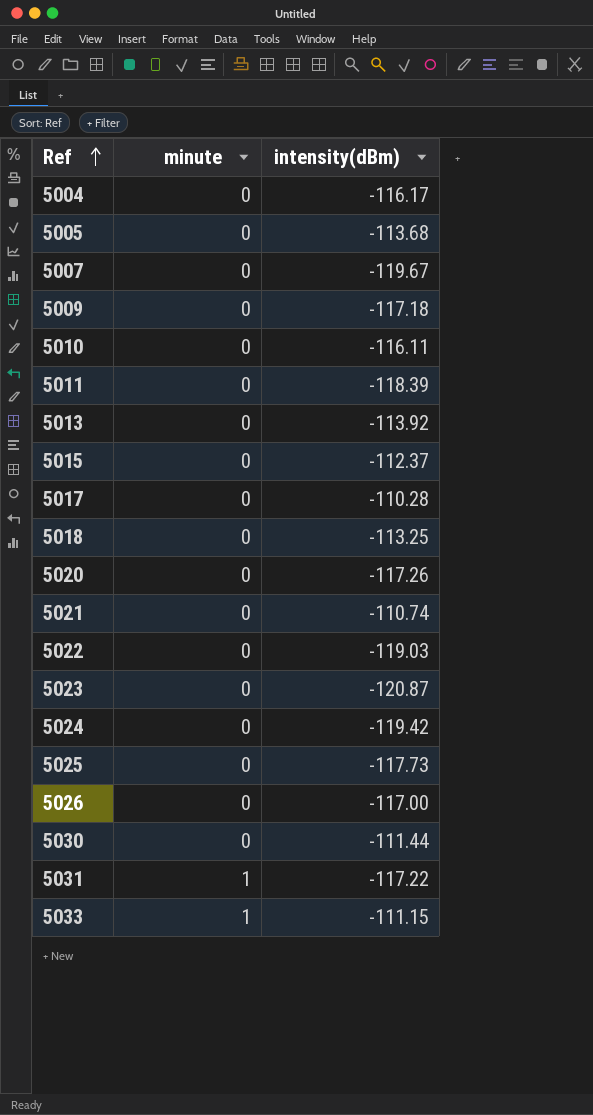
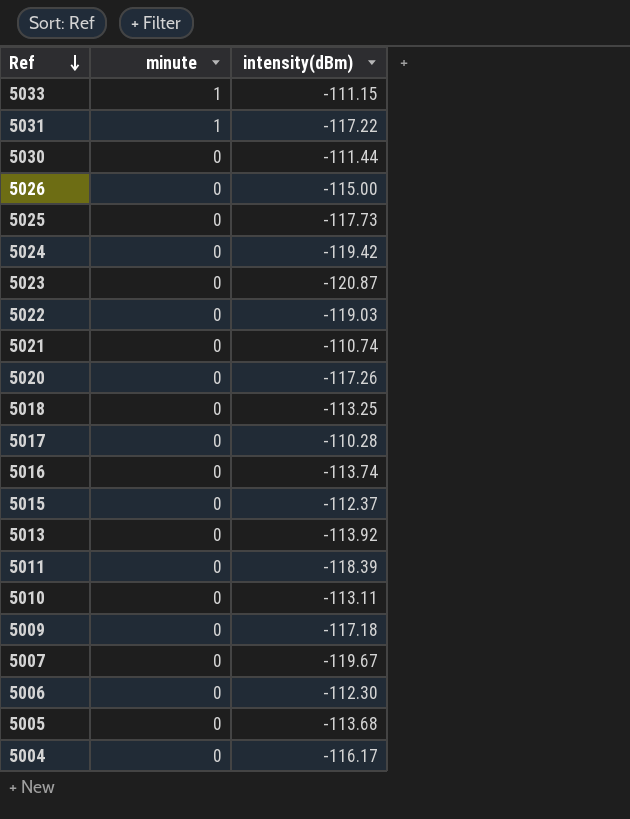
row order: Ref ascending -> Ref descending
5026 | intensity(dBm): -117.00 -> -115.00
row 5016: none -> 0 | -113.74
5010 | intensity(dBm): -116.11 -> -113.11
row 5006: none -> 0 | -112.30

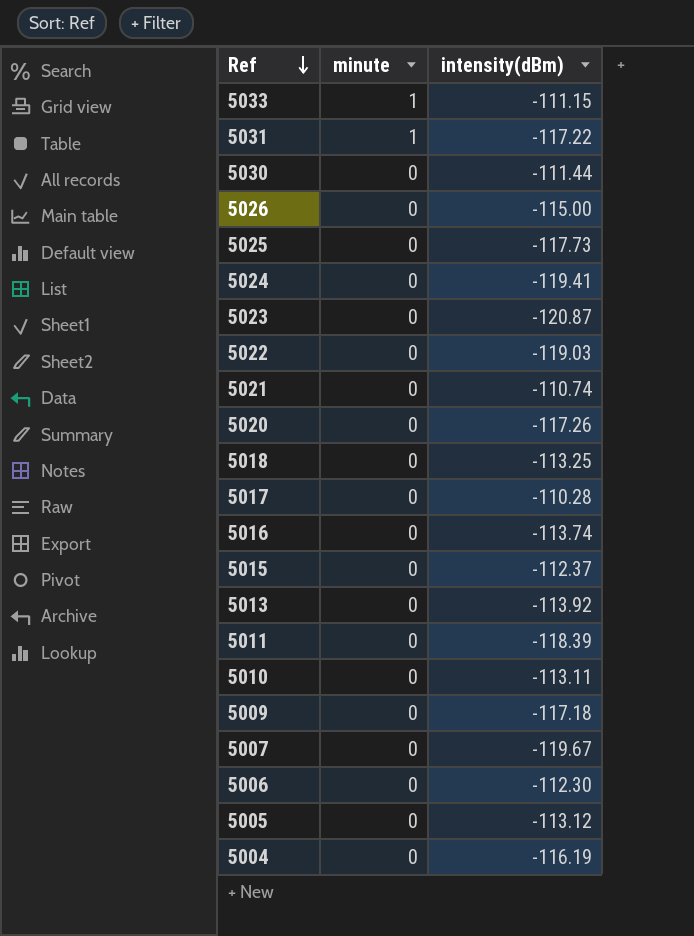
5024 | intensity(dBm): -119.42 -> -119.41
5005 | intensity(dBm): -113.68 -> -113.12
5004 | intensity(dBm): -116.17 -> -116.19

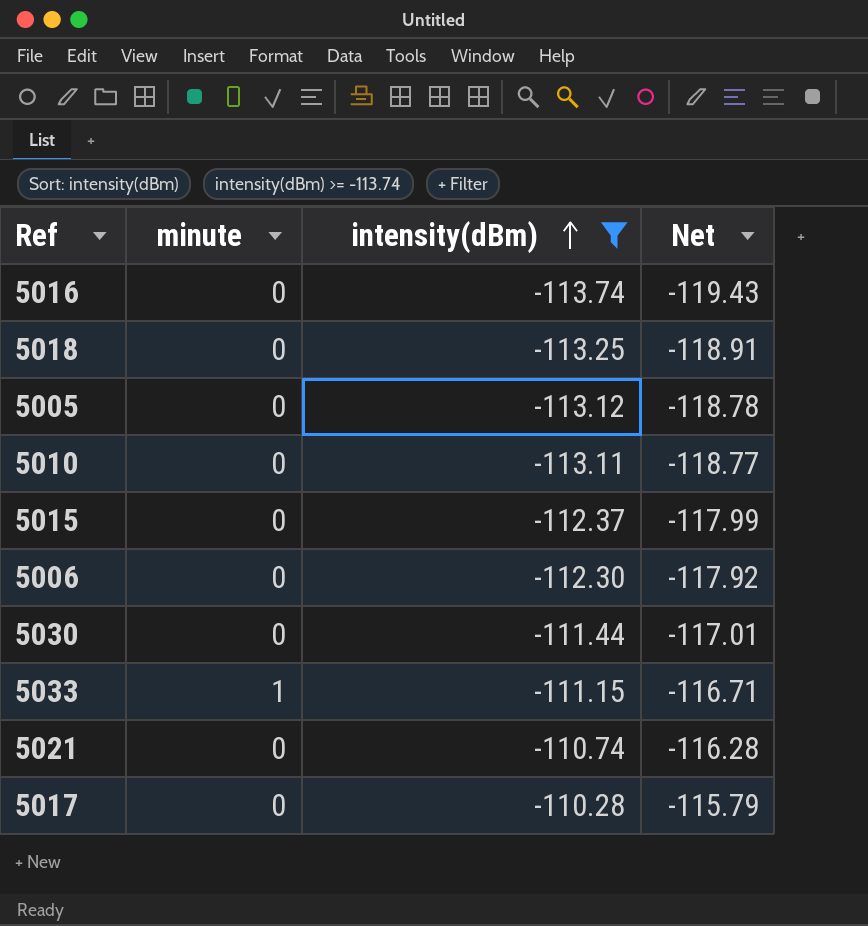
filter: none -> intensity(dBm) >= -113.74
row order: Ref descending -> intensity(dBm) ascending
column Net | formula: none -> [intensity(dBm)] * 1.05

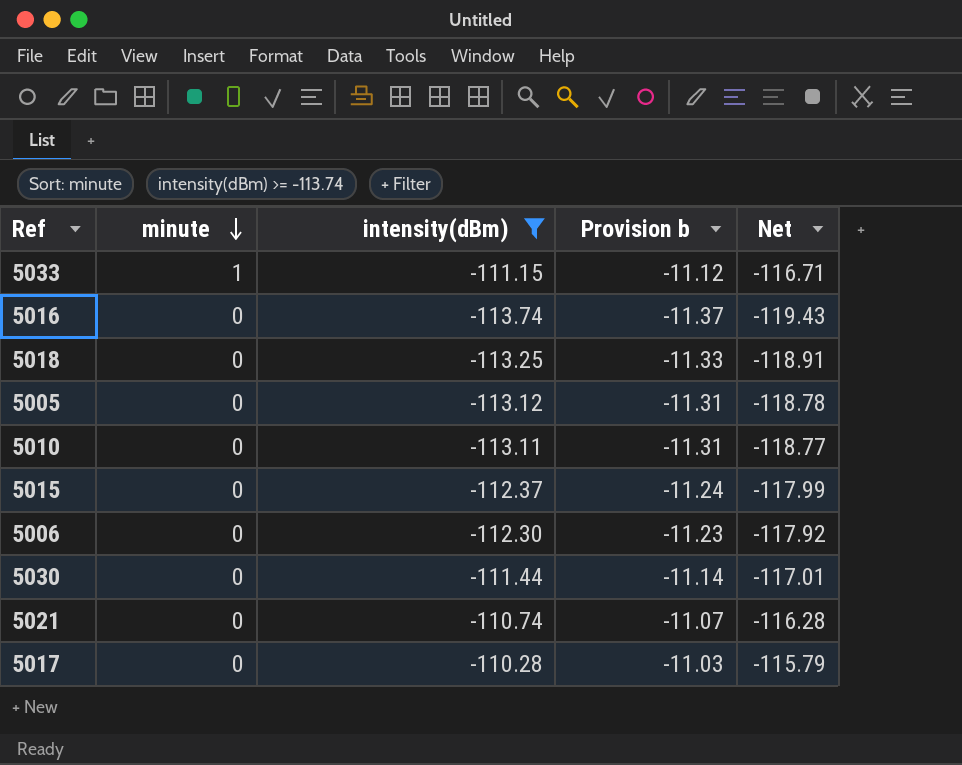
row order: intensity(dBm) ascending -> minute descending
column Provision b | formula: none -> [intensity(dBm)] * 0.1

